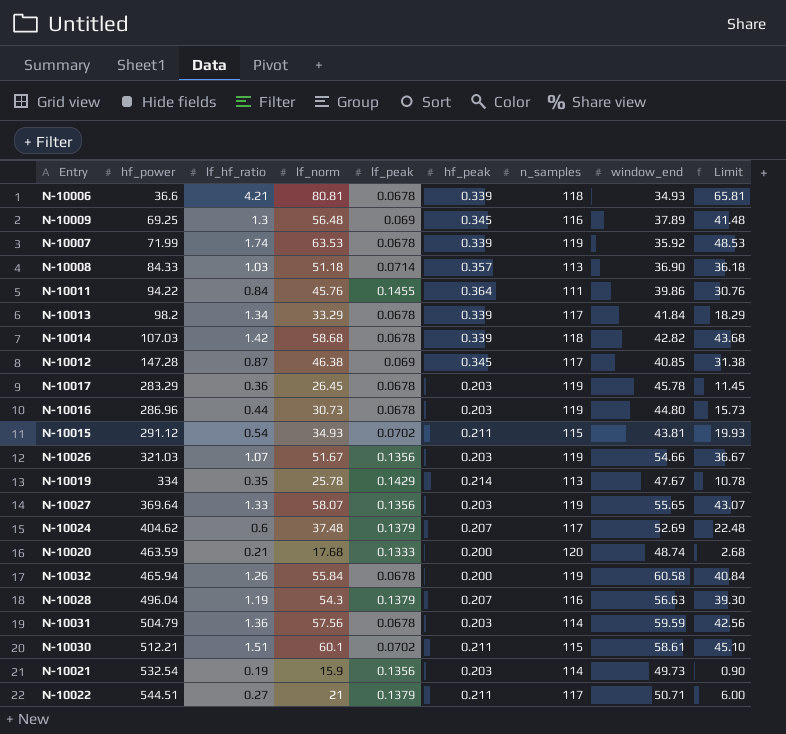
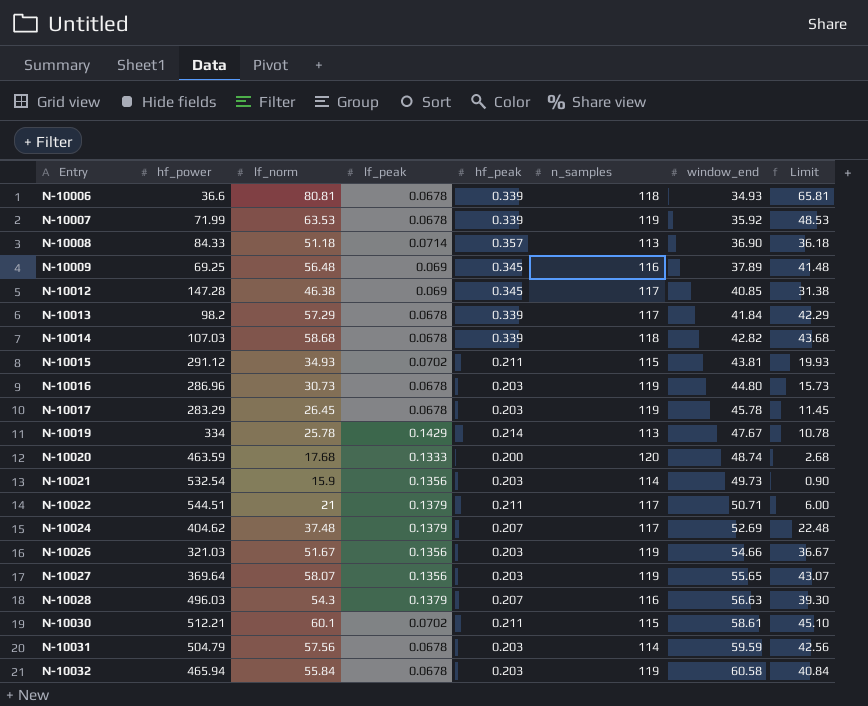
row order: hf_power ascending -> Entry ascending
column lf_hf_ratio | position: 3 -> none
row N-10011: 94.22 | 0.84 | 45.76 | 0.1455 | 0.364 | 111 | 39.86 | 30.76 -> none
N-10013 | lf_norm: 33.29 -> 57.29
N-10013 | Limit: 18.29 -> 42.29
N-10028 | hf_power: 496.04 -> 496.03
N-10032 | hf_peak: 0.200 -> 0.203

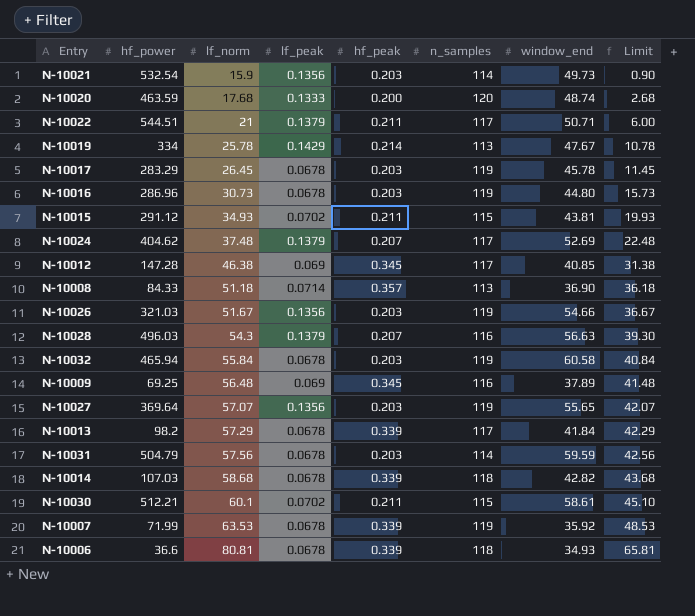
row order: Entry ascending -> lf_norm ascending
N-10027 | lf_norm: 58.07 -> 57.07
N-10027 | Limit: 43.07 -> 42.07

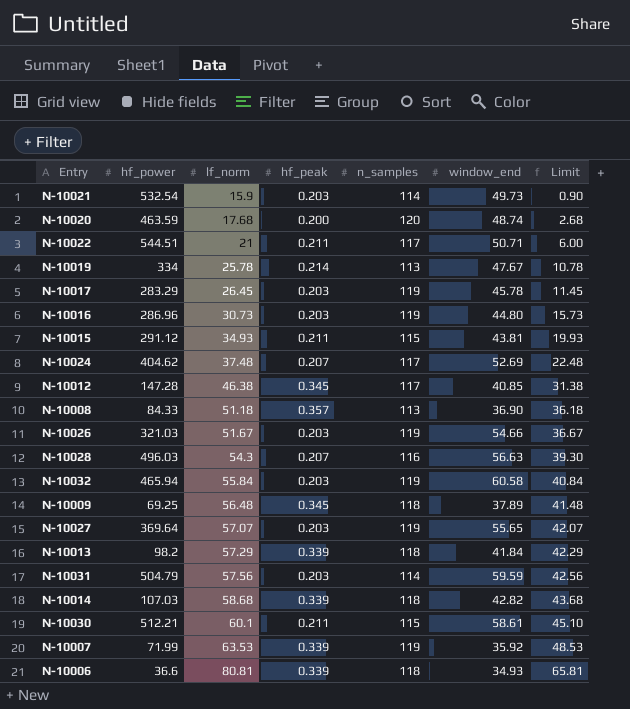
column lf_peak | position: 4 -> none
N-10009 | n_samples: 116 -> 118
N-10013 | n_samples: 117 -> 118

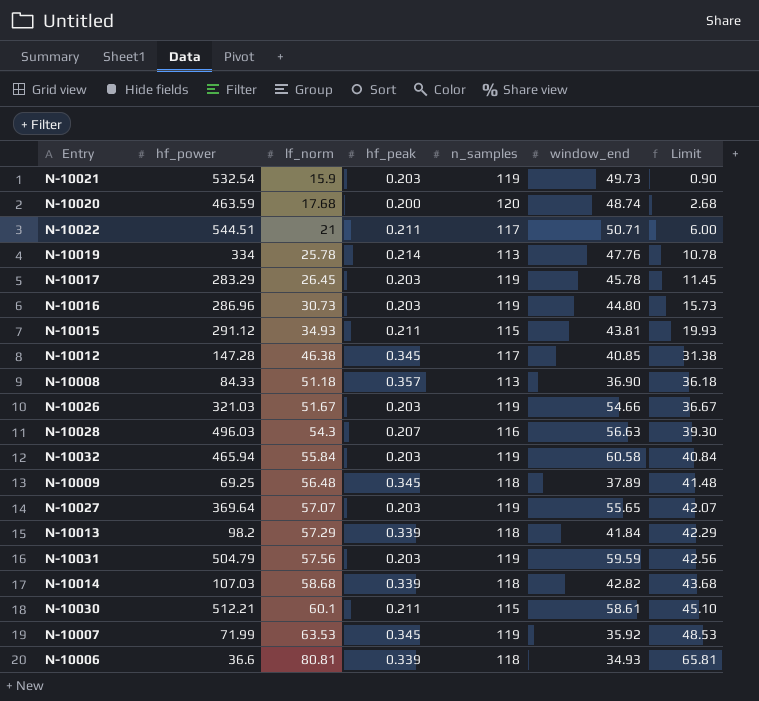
row N-10024: 404.62 | 37.48 | 0.207 | 117 | 52.69 | 22.48 -> none
N-10021 | n_samples: 114 -> 119
N-10019 | window_end: 47.67 -> 47.76
N-10031 | n_samples: 114 -> 119
N-10007 | hf_peak: 0.339 -> 0.345

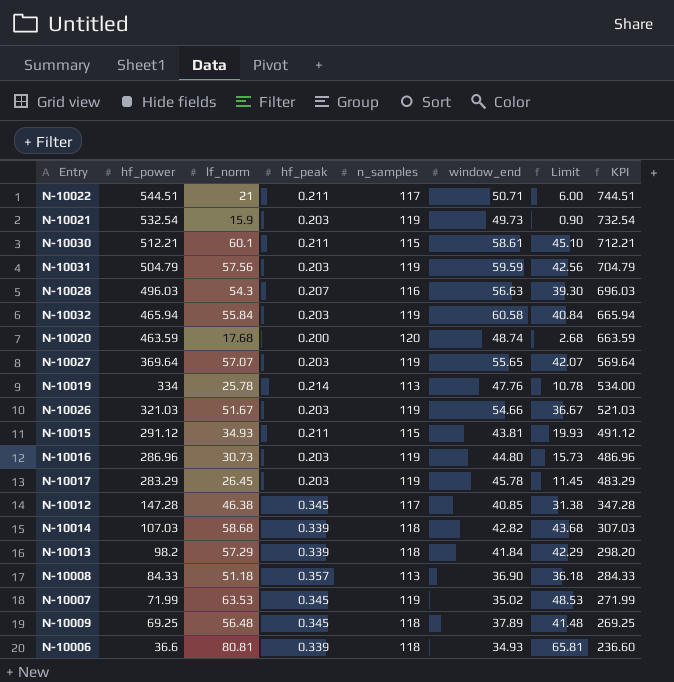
row order: lf_norm ascending -> hf_power descending
column KPI | formula: none -> [hf_power] + 200
N-10007 | window_end: 35.92 -> 35.02

